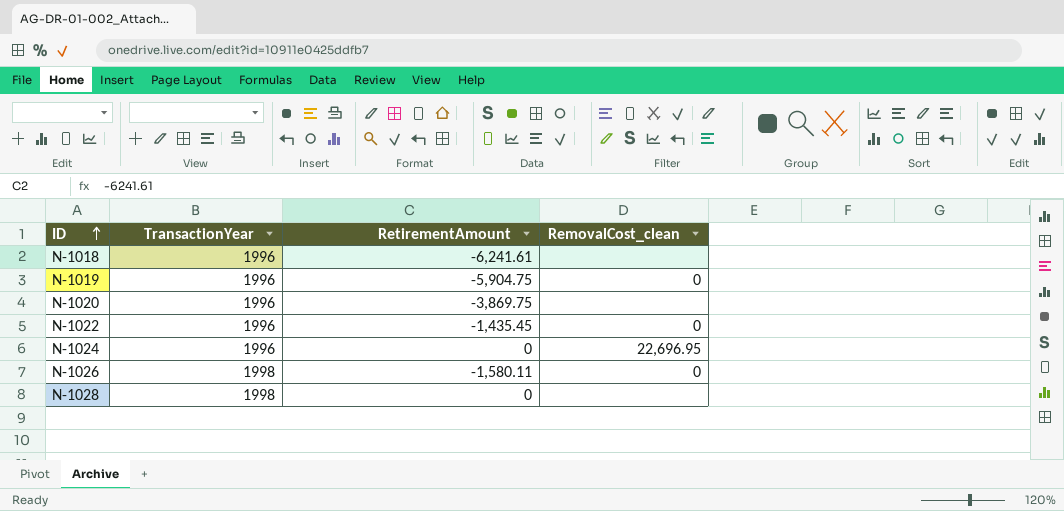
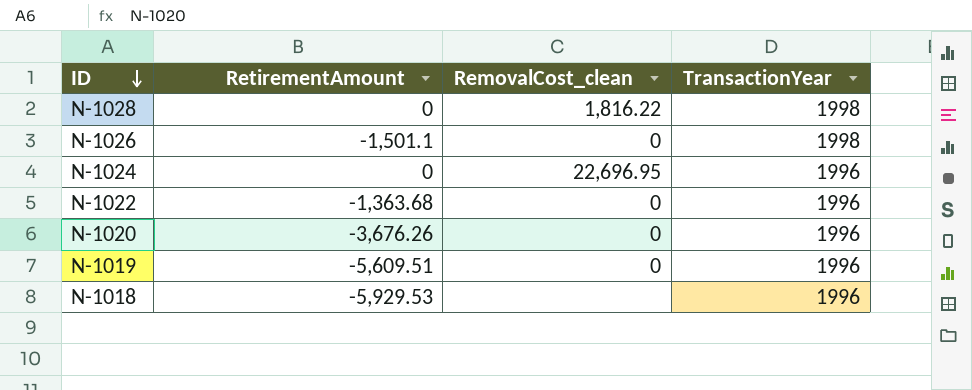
row order: ID ascending -> ID descending
column TransactionYear | position: 2 -> 4
N-1028 | RemovalCost_clean: none -> 1,816.22
N-1026 | RetirementAmount: -1,580.11 -> -1,501.1
N-1022 | RetirementAmount: -1,435.45 -> -1,363.68
N-1020 | RetirementAmount: -3,869.75 -> -3,676.26
N-1020 | RemovalCost_clean: none -> 0
N-1019 | RetirementAmount: -5,904.75 -> -5,609.51
N-1018 | RetirementAmount: -6,241.61 -> -5,929.53

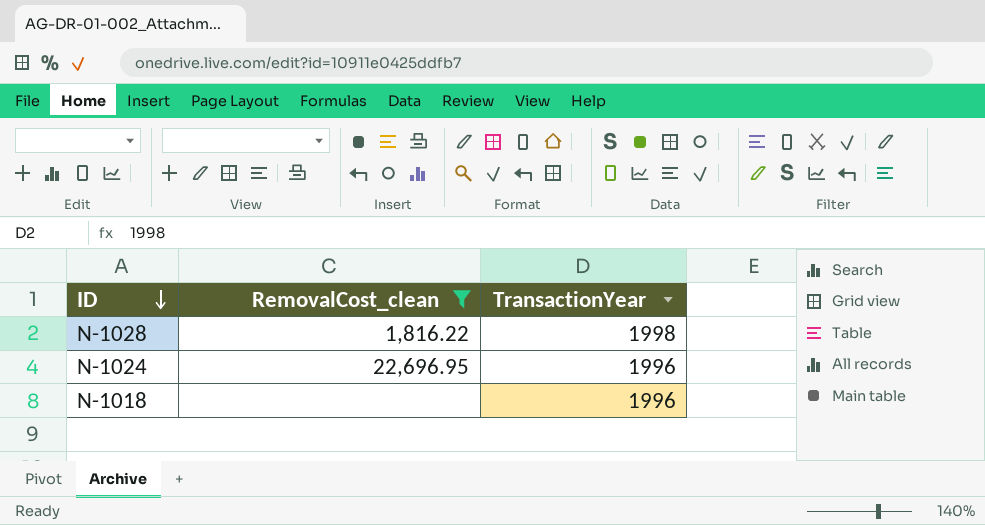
filter: none -> RemovalCost_clean != 0
column RetirementAmount | position: 2 -> none

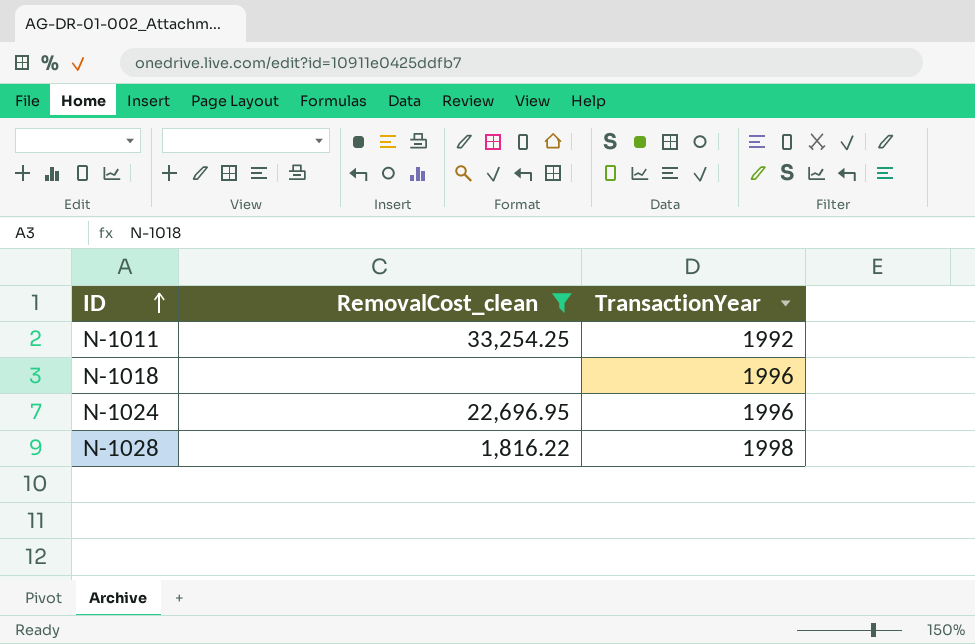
row order: ID descending -> ID ascending
row N-1011: none -> 33,254.25 | 1992

